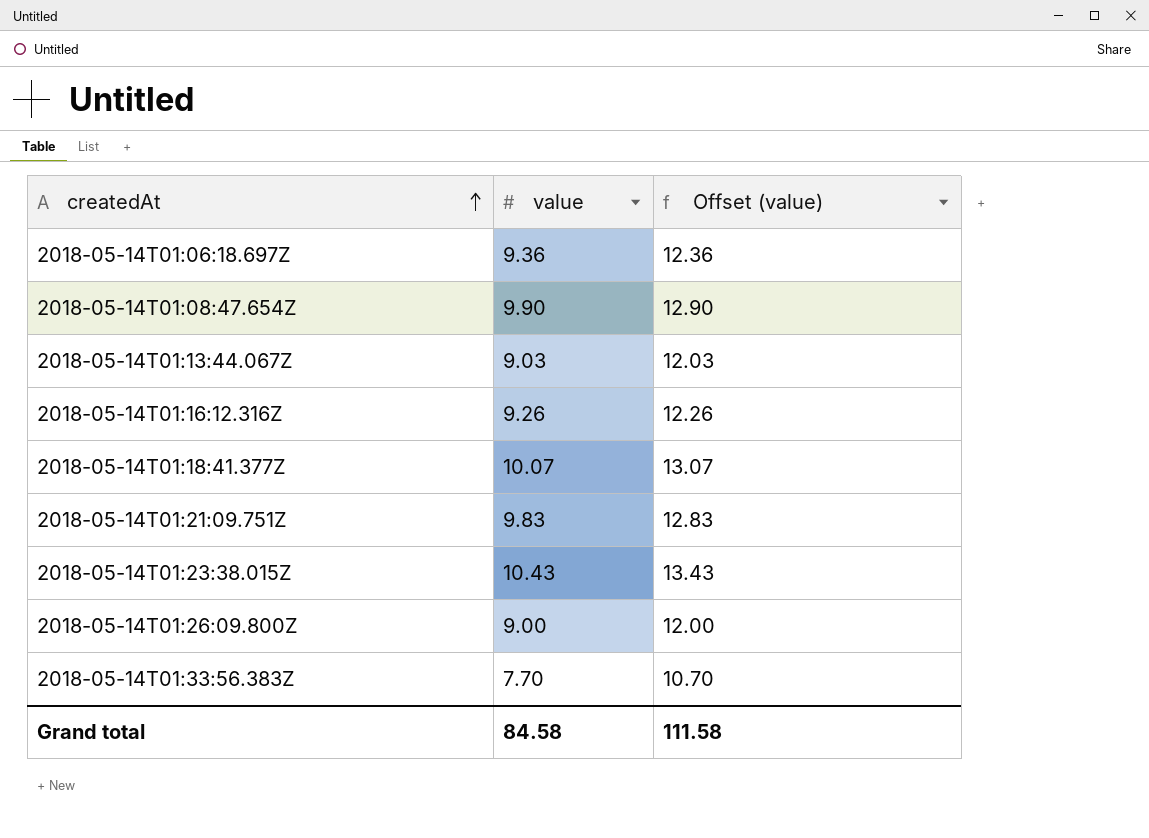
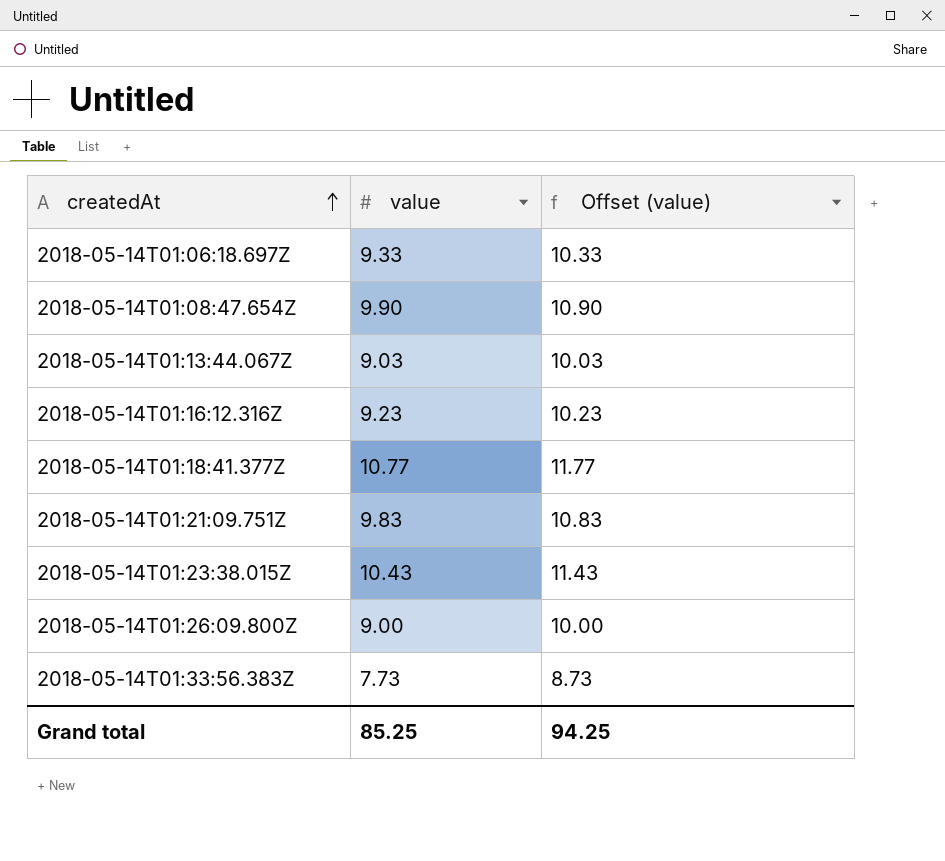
column Offset (value) | formula: [value] + 3 -> [value] + 1
2018-05-14T01:06:18.697Z | value: 9.36 -> 9.33
2018-05-14T01:16:12.316Z | value: 9.26 -> 9.23
2018-05-14T01:18:41.377Z | value: 10.07 -> 10.77
2018-05-14T01:33:56.383Z | value: 7.70 -> 7.73
Grand total | value: 84.58 -> 85.25
Grand total | Offset (value): 111.58 -> 94.25

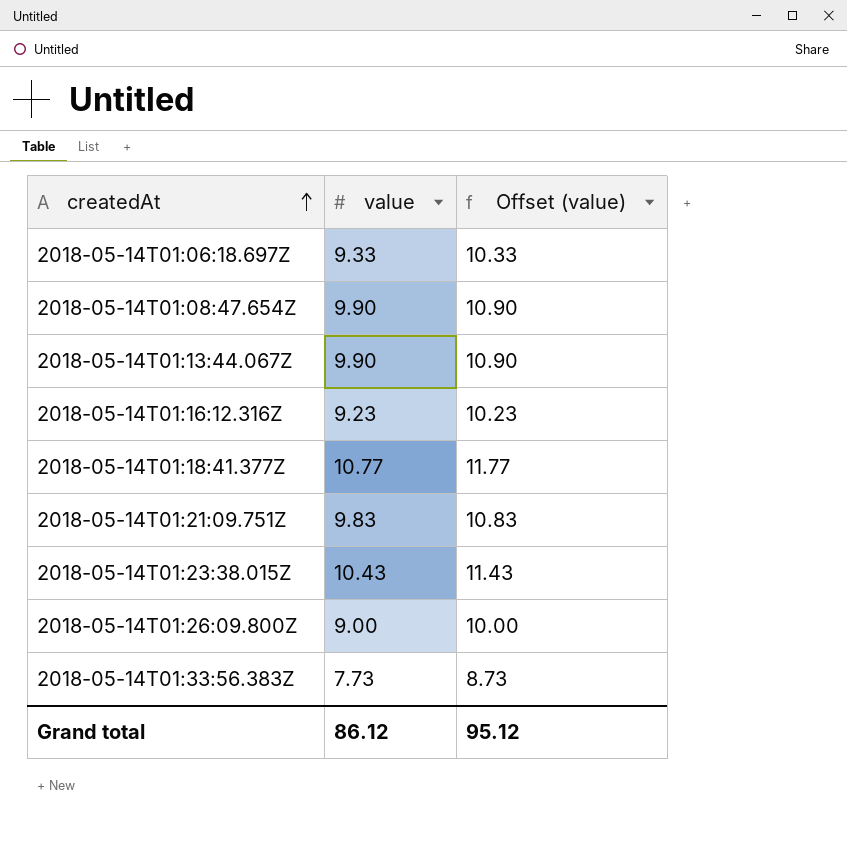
2018-05-14T01:13:44.067Z | value: 9.03 -> 9.90
2018-05-14T01:13:44.067Z | Offset (value): 10.03 -> 10.90
Grand total | value: 85.25 -> 86.12
Grand total | Offset (value): 94.25 -> 95.12

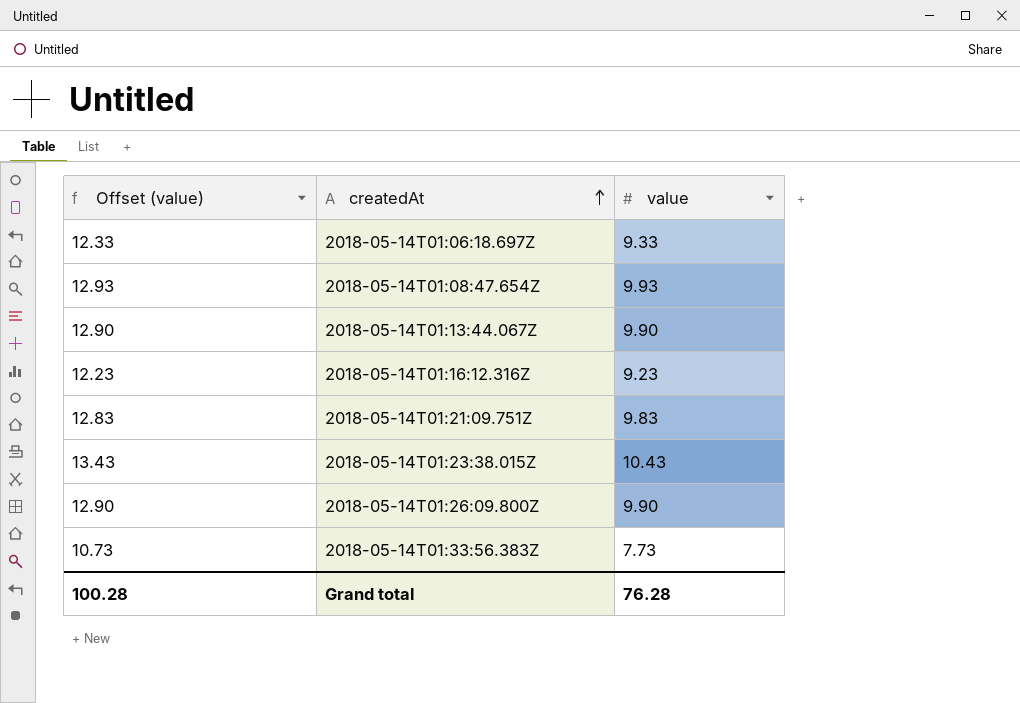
column Offset (value) | formula: [value] + 1 -> [value] + 3
column Offset (value) | position: 3 -> 1
row 2018-05-14T01:18:41.377Z: 10.77 | 11.77 -> none
2018-05-14T01:08:47.654Z | value: 9.90 -> 9.93
2018-05-14T01:26:09.800Z | value: 9.00 -> 9.90
Grand total | Offset (value): 95.12 -> 100.28
Grand total | value: 86.12 -> 76.28

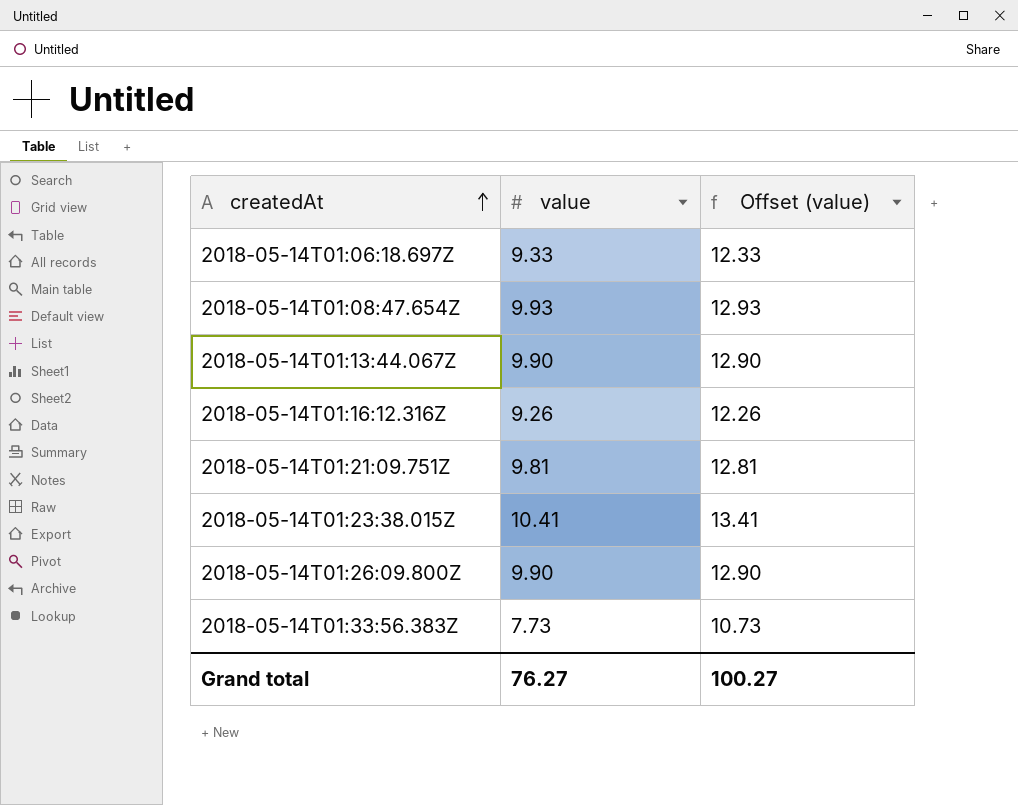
column Offset (value) | position: 1 -> 3
2018-05-14T01:16:12.316Z | value: 9.23 -> 9.26
2018-05-14T01:16:12.316Z | Offset (value): 12.23 -> 12.26
2018-05-14T01:21:09.751Z | value: 9.83 -> 9.81
2018-05-14T01:21:09.751Z | Offset (value): 12.83 -> 12.81
2018-05-14T01:23:38.015Z | value: 10.43 -> 10.41
2018-05-14T01:23:38.015Z | Offset (value): 13.43 -> 13.41
Grand total | value: 76.28 -> 76.27
Grand total | Offset (value): 100.28 -> 100.27

